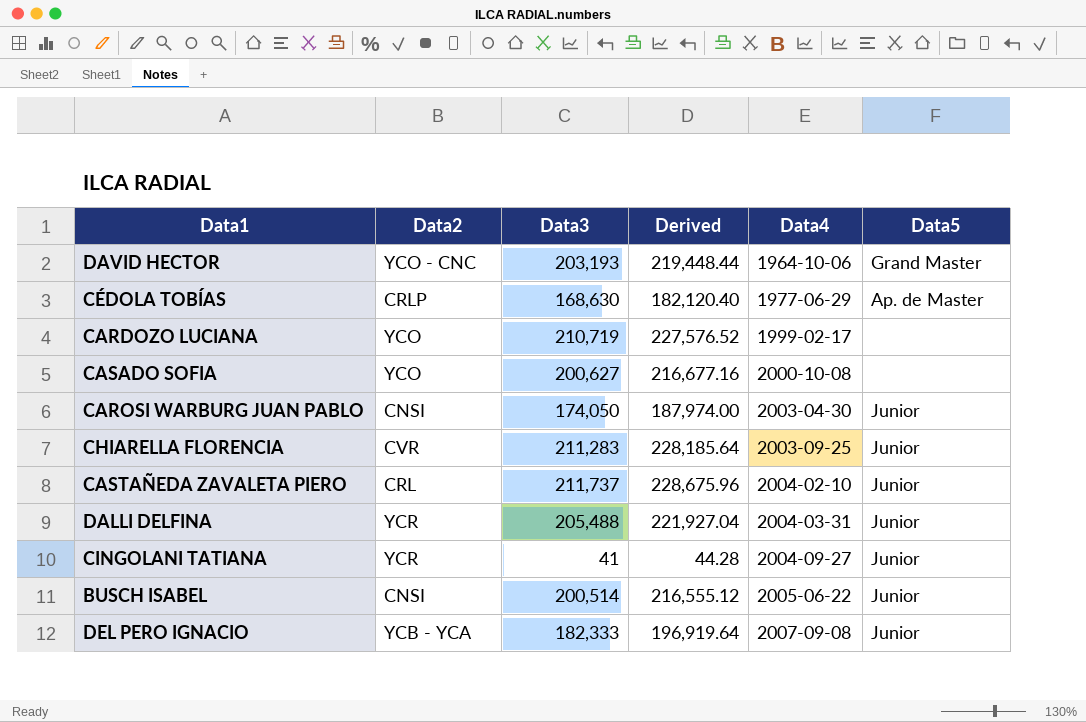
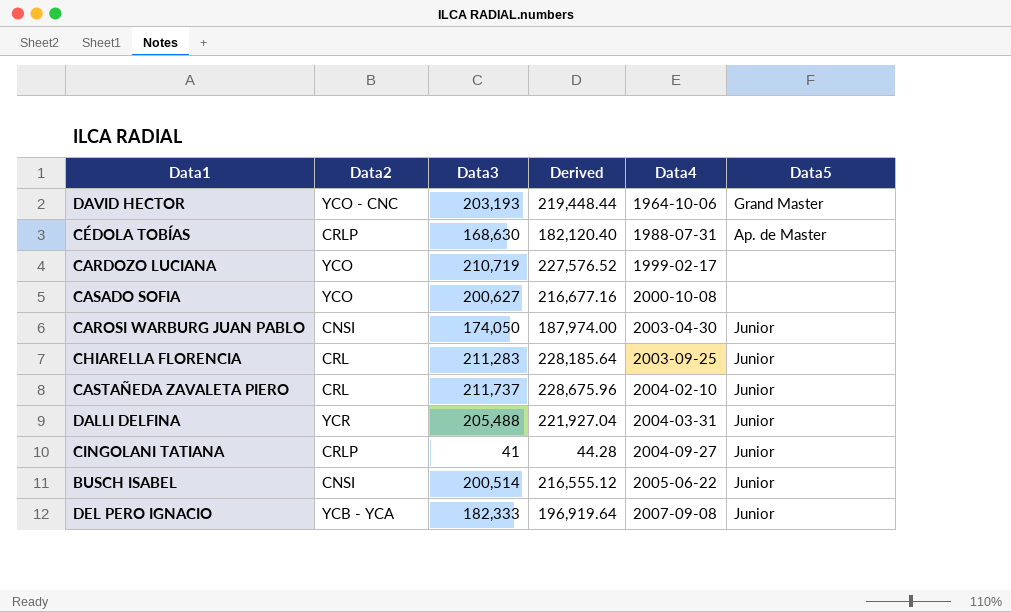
CÉDOLA TOBÍAS | Data4: 1977-06-29 -> 1988-07-31
CHIARELLA FLORENCIA | Data2: CVR -> CRL
CINGOLANI TATIANA | Data2: YCR -> CRLP

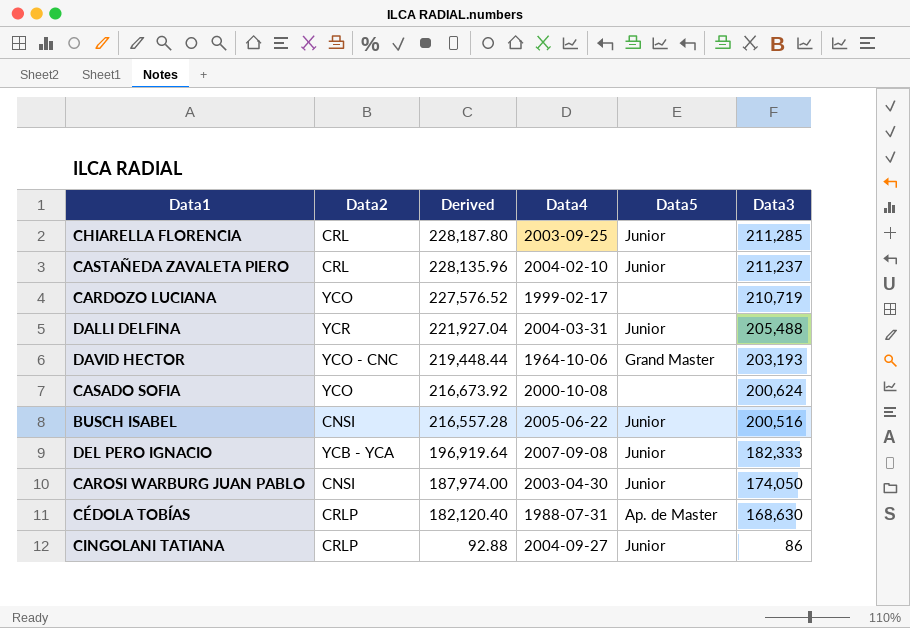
row order: Data4 ascending -> Derived descending
column Data3 | position: 3 -> 6
CHIARELLA FLORENCIA | Derived: 228,185.64 -> 228,187.80
CHIARELLA FLORENCIA | Data3: 211,283 -> 211,285
CASTAÑEDA ZAVALETA PIERO | Derived: 228,675.96 -> 228,135.96
CASTAÑEDA ZAVALETA PIERO | Data3: 211,737 -> 211,237
CASADO SOFIA | Derived: 216,677.16 -> 216,673.92
CASADO SOFIA | Data3: 200,627 -> 200,624
BUSCH ISABEL | Derived: 216,555.12 -> 216,557.28
BUSCH ISABEL | Data3: 200,514 -> 200,516
CINGOLANI TATIANA | Derived: 44.28 -> 92.88
CINGOLANI TATIANA | Data3: 41 -> 86

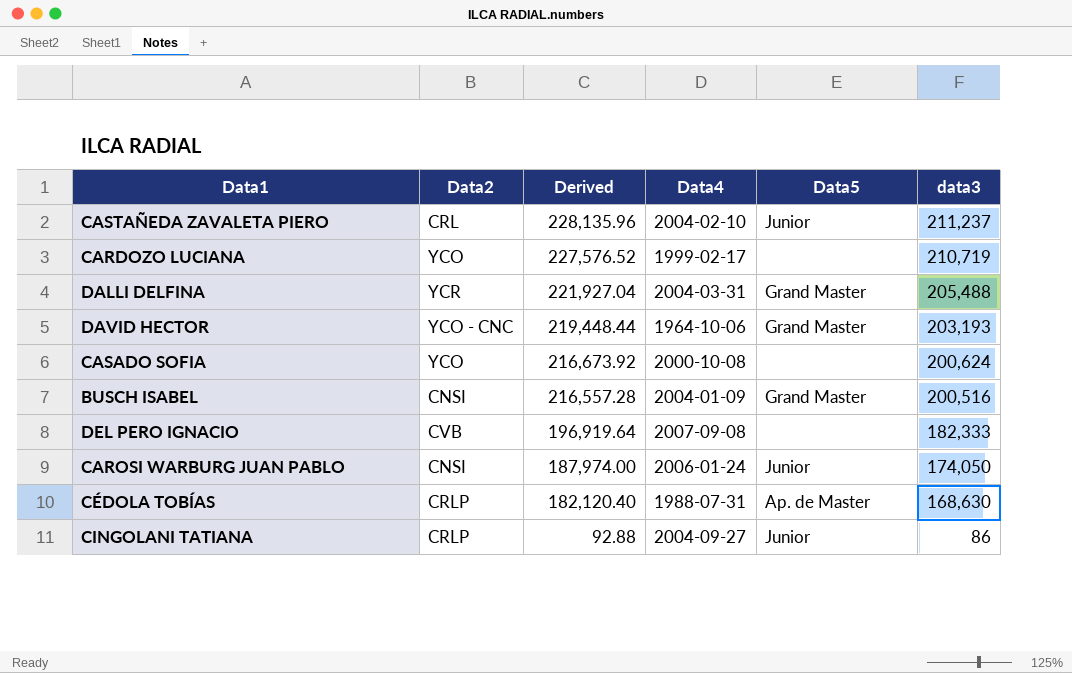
column name: Data3 -> data3
row CHIARELLA FLORENCIA: CRL | 228,187.80 | 2003-09-25 | Junior | 211,285 -> none
DALLI DELFINA | Data5: Junior -> Grand Master
BUSCH ISABEL | Data4: 2005-06-22 -> 2004-01-09
BUSCH ISABEL | Data5: Junior -> Grand Master
DEL PERO IGNACIO | Data2: YCB - YCA -> CVB
DEL PERO IGNACIO | Data5: Junior -> none
CAROSI WARBURG JUAN PABLO | Data4: 2003-04-30 -> 2006-01-24

